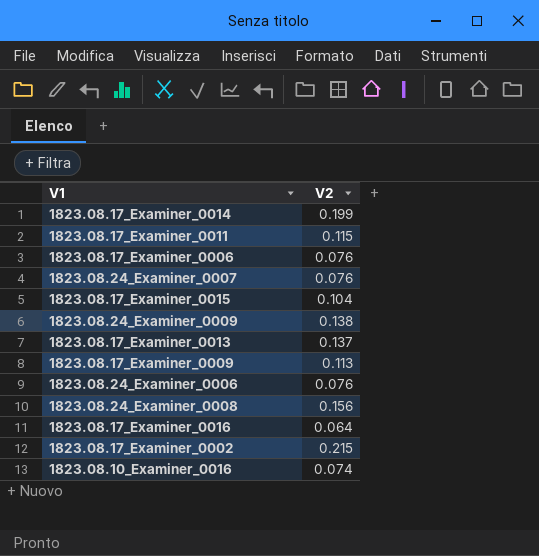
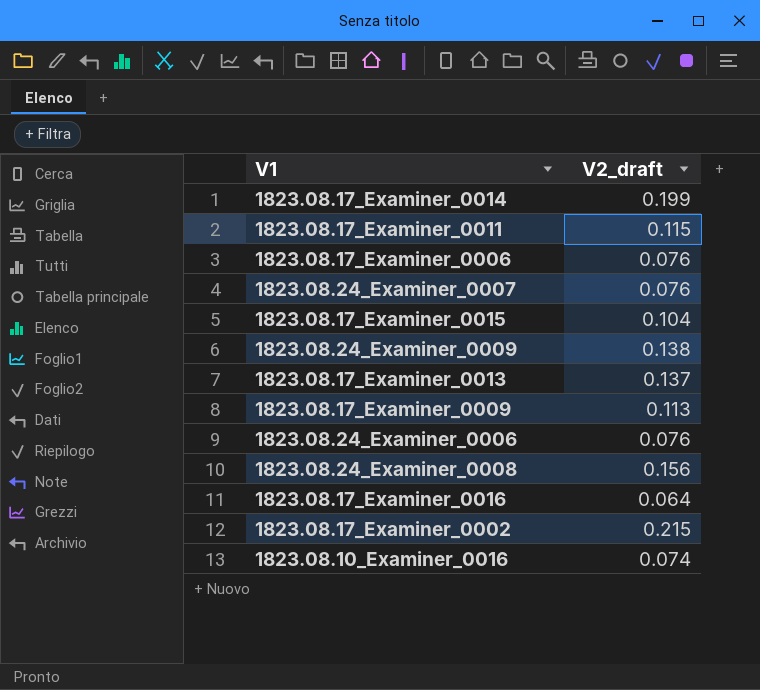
column name: V2 -> V2_draft

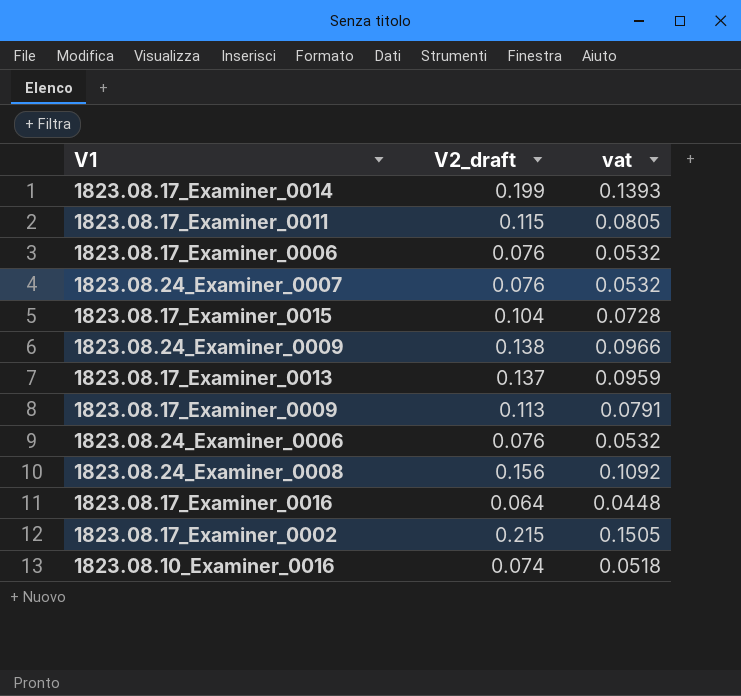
column vat | formula: none -> [V2_draft] * 0.7

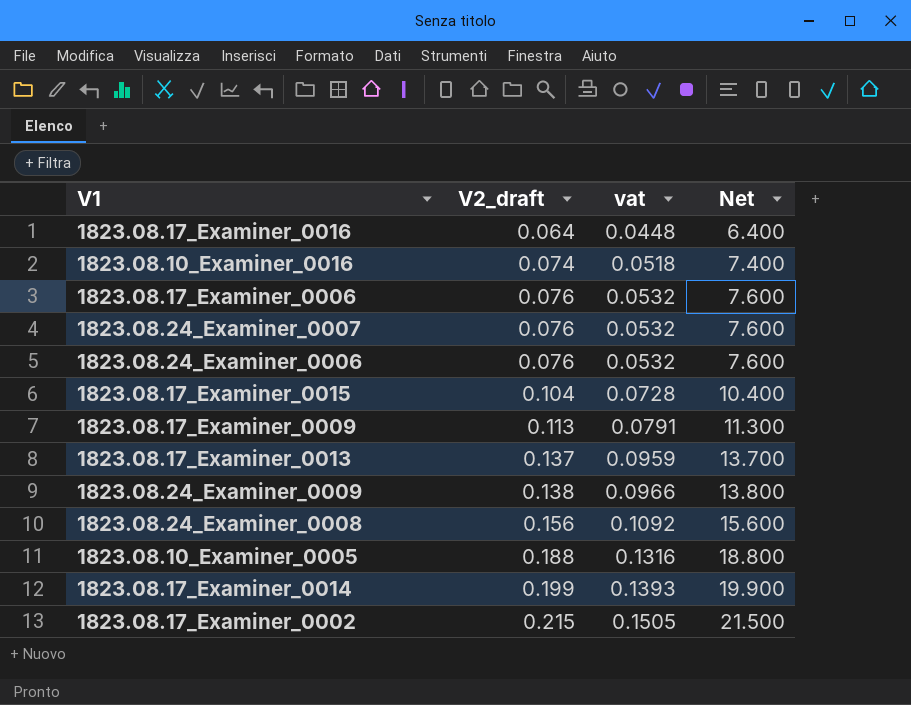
row order: none -> V2_draft ascending
column Net | formula: none -> [V2_draft] * 100
row 1823.08.17_Examiner_0011: 0.115 | 0.0805 -> none
row 1823.08.10_Examiner_0005: none -> 0.188 | 0.1316 | 18.800

